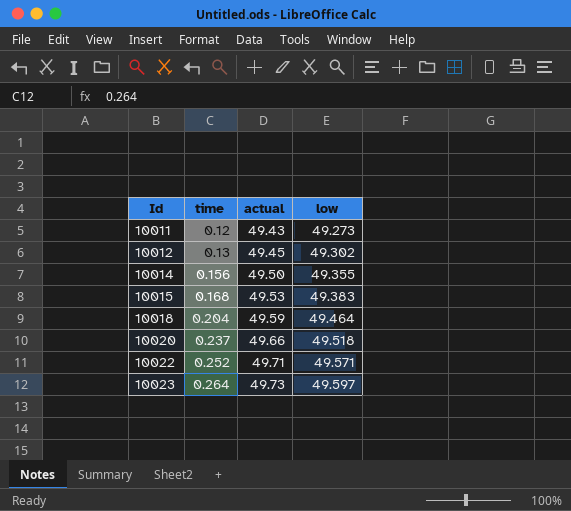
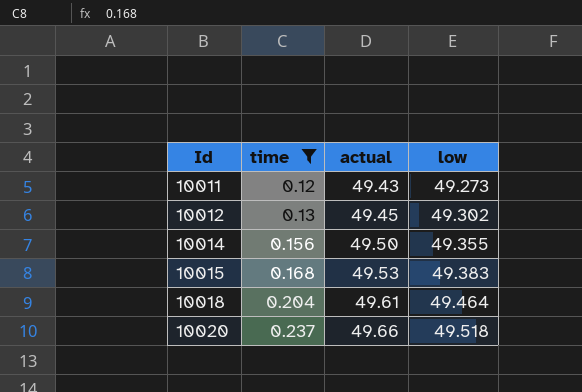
filter: none -> time <= 0.237
10018 | actual: 49.59 -> 49.61

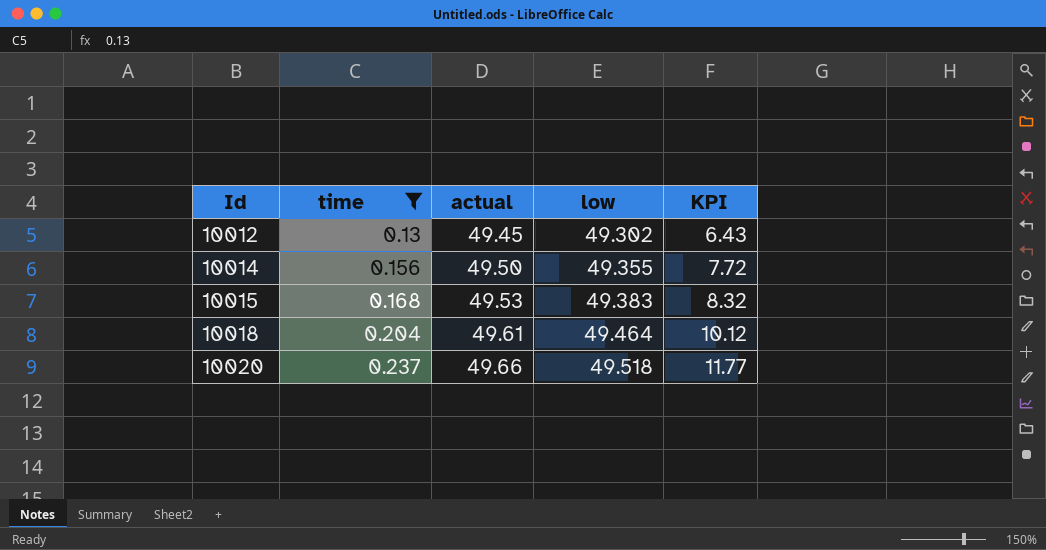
column KPI | formula: none -> [time] * [actual]
row 10011: 0.12 | 49.43 | 49.273 -> none

